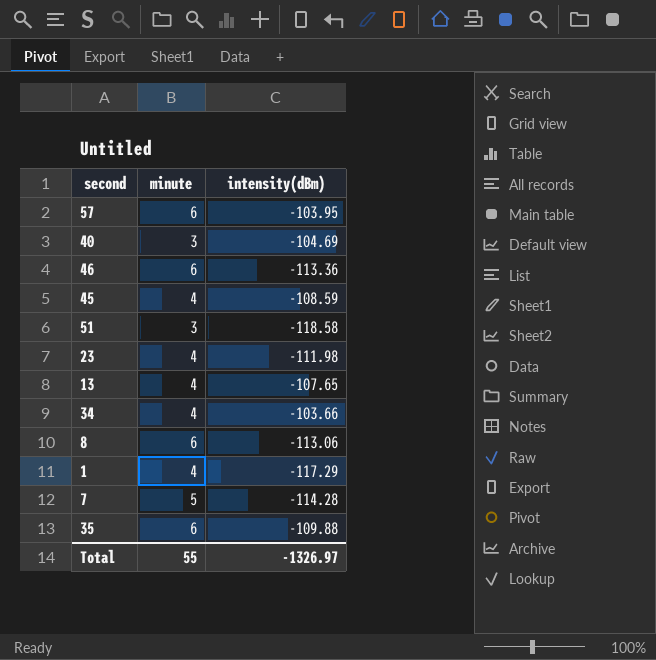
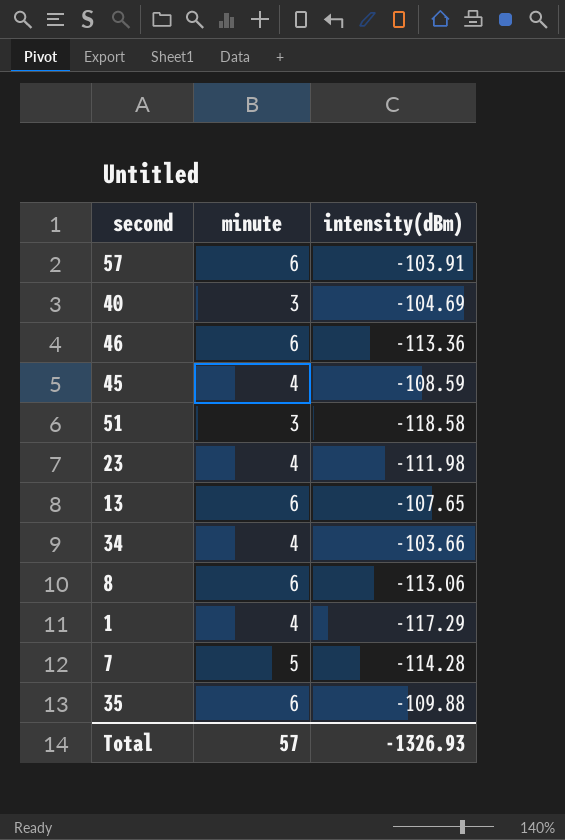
57 | intensity(dBm): -103.95 -> -103.91
13 | minute: 4 -> 6
Total | minute: 55 -> 57
Total | intensity(dBm): -1326.97 -> -1326.93

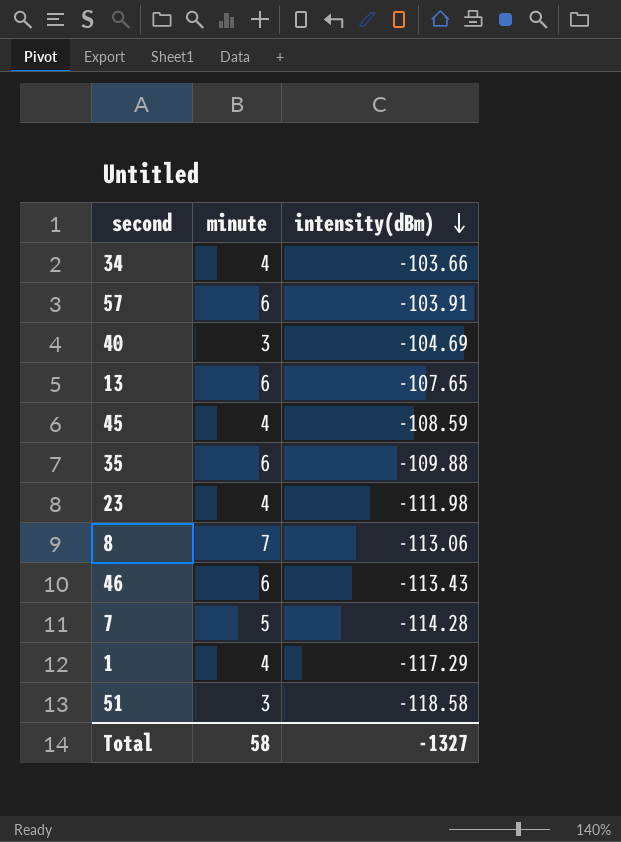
row order: none -> intensity(dBm) descending
8 | minute: 6 -> 7
46 | intensity(dBm): -113.36 -> -113.43
Total | minute: 57 -> 58
Total | intensity(dBm): -1326.93 -> -1327

